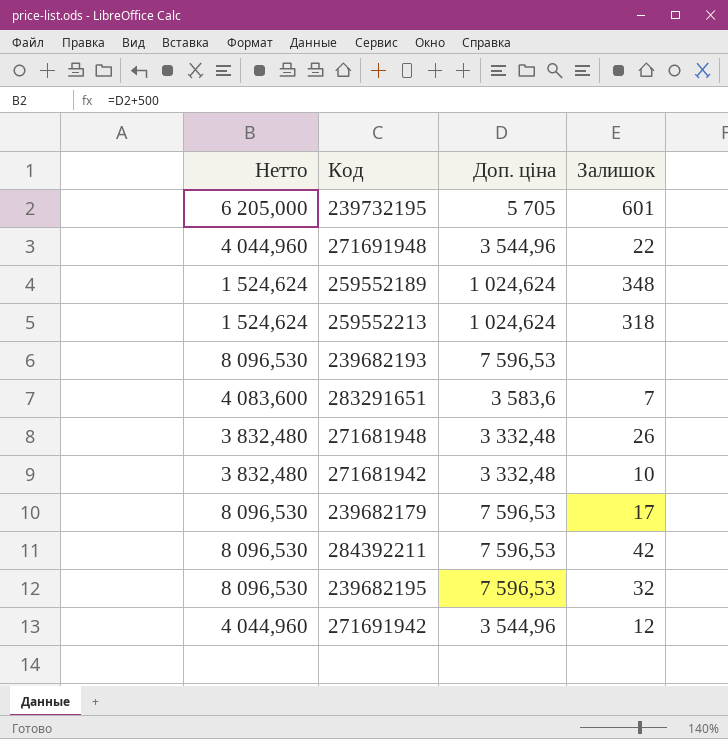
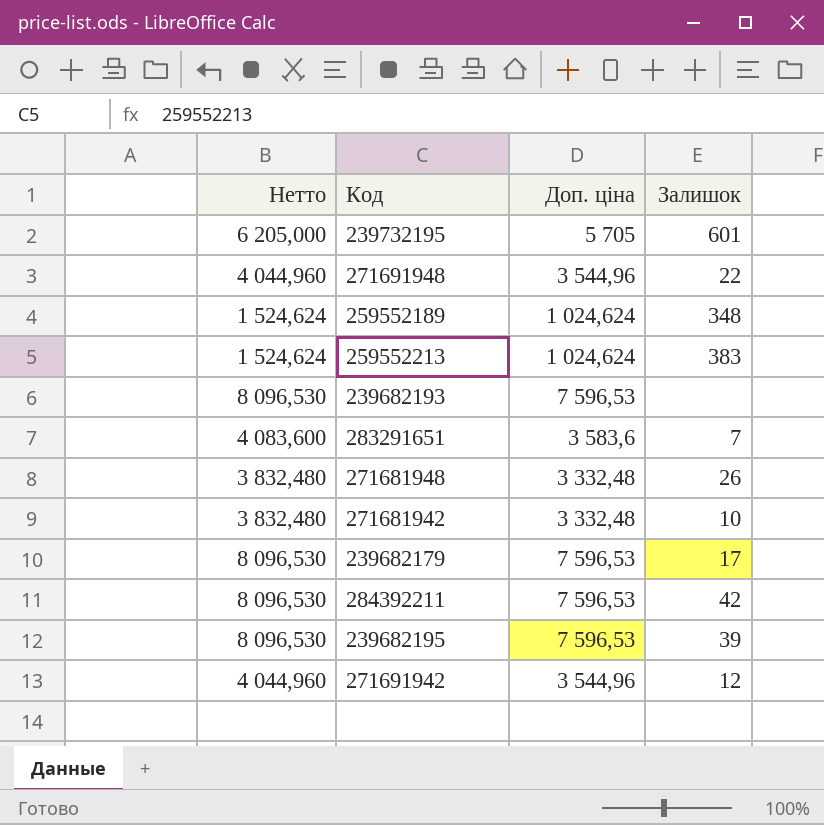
259552213 | Залишок: 318 -> 383
239682195 | Залишок: 32 -> 39

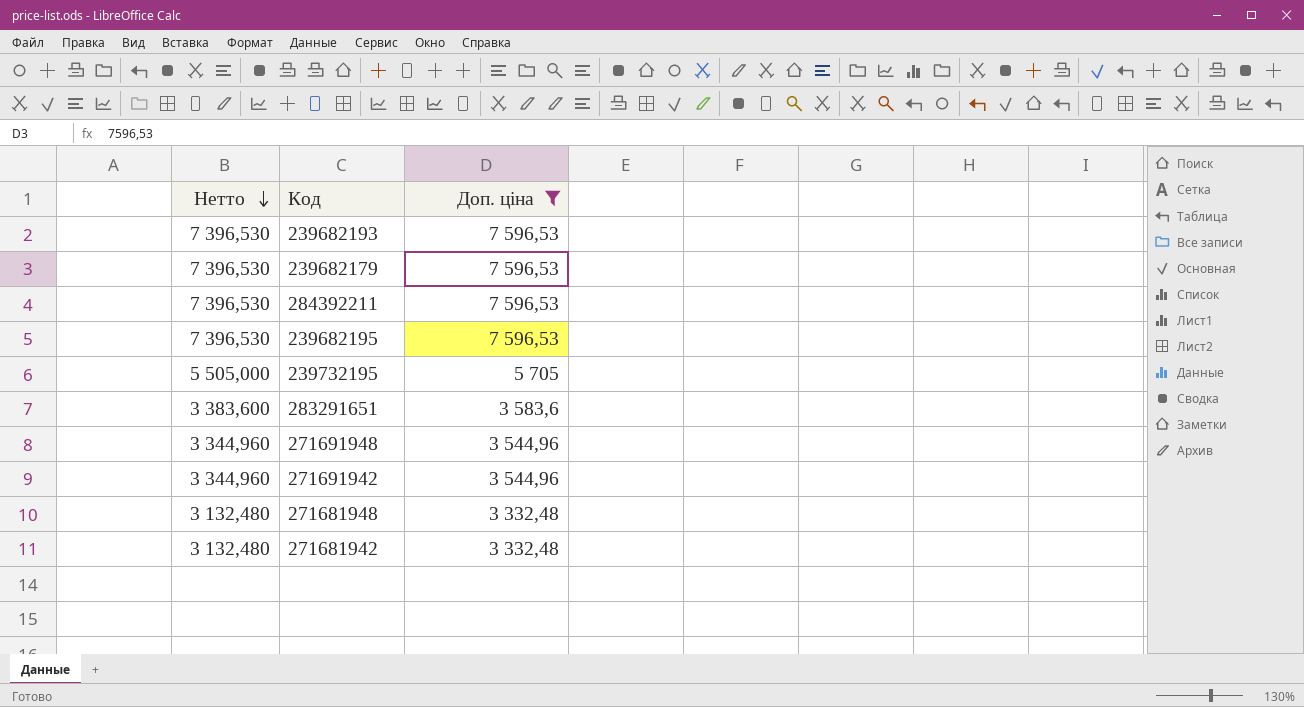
filter: none -> Доп. ціна != 1 024,624
row order: none -> Нетто descending
column Залишок | position: 4 -> none
column Нетто | formula: [Доп. ціна] + 500 -> [Доп. ціна] - 200

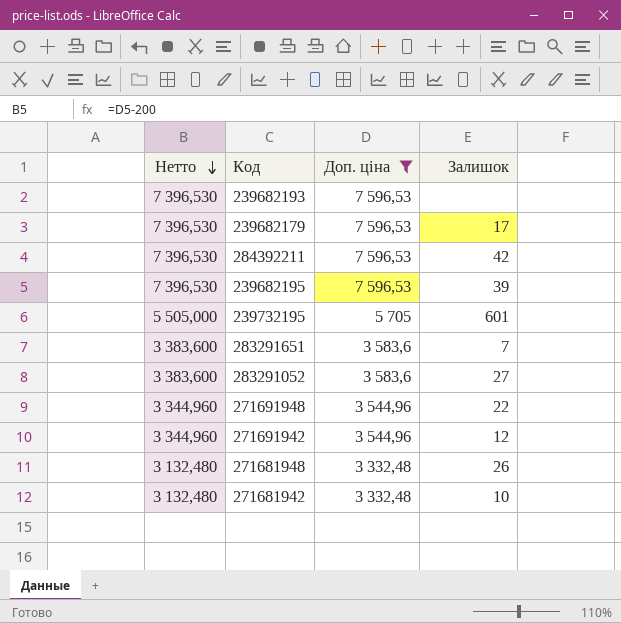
column Залишок | position: none -> 4
row 283291052: none -> 3 383,600 | 3 583,6 | 27

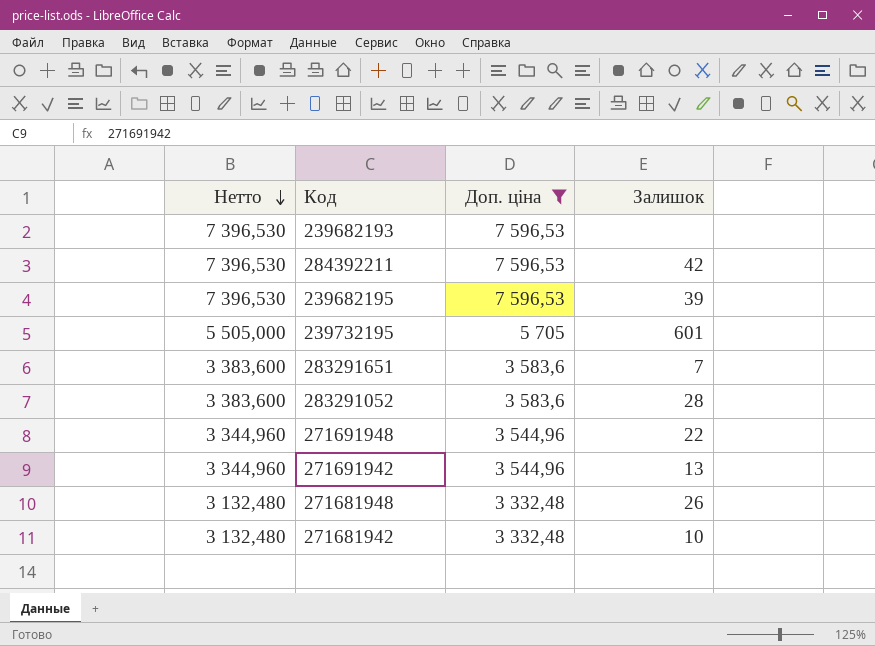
row 239682179: 7 396,530 | 7 596,53 | 17 -> none
283291052 | Залишок: 27 -> 28
271691942 | Залишок: 12 -> 13

